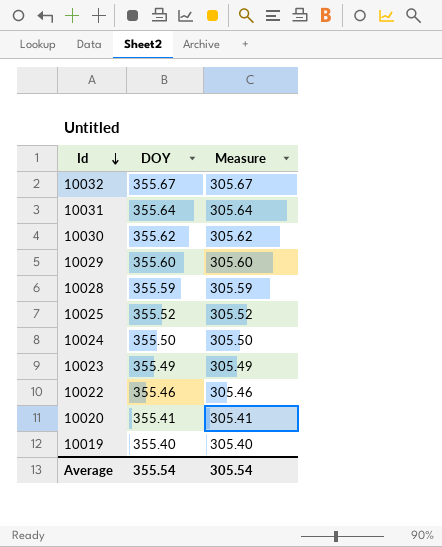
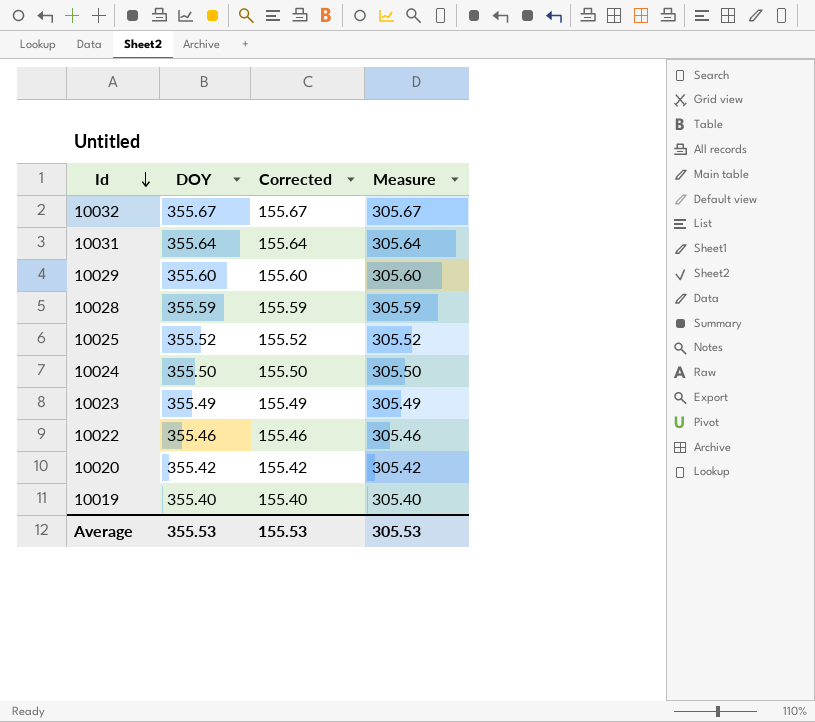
column Corrected | formula: none -> [DOY] - 200
row 10030: 355.62 | 305.62 -> none
10020 | DOY: 355.41 -> 355.42
10020 | Measure: 305.41 -> 305.42
Average | DOY: 355.54 -> 355.53
Average | Measure: 305.54 -> 305.53

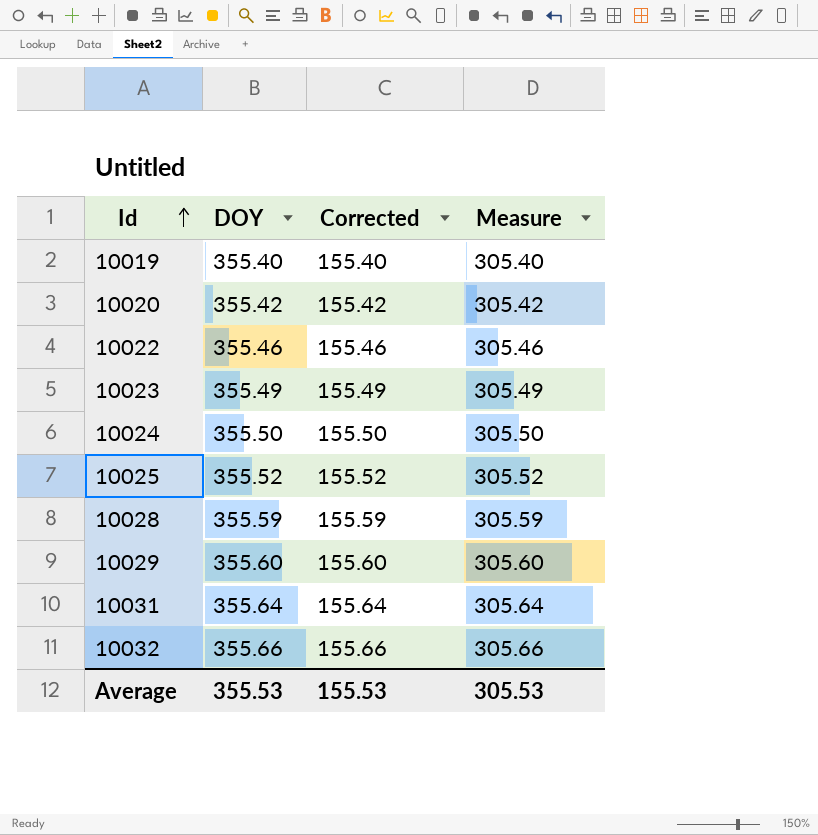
row order: Id descending -> Id ascending
10032 | DOY: 355.67 -> 355.66
10032 | Corrected: 155.67 -> 155.66
10032 | Measure: 305.67 -> 305.66

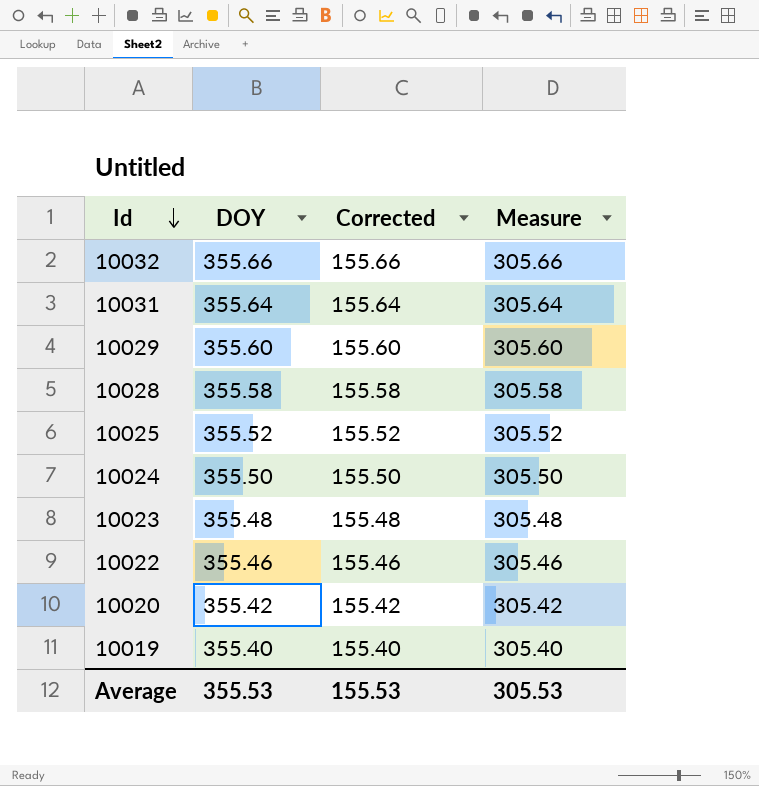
row order: Id ascending -> Id descending
10028 | DOY: 355.59 -> 355.58
10028 | Corrected: 155.59 -> 155.58
10028 | Measure: 305.59 -> 305.58
10023 | DOY: 355.49 -> 355.48
10023 | Corrected: 155.49 -> 155.48
10023 | Measure: 305.49 -> 305.48

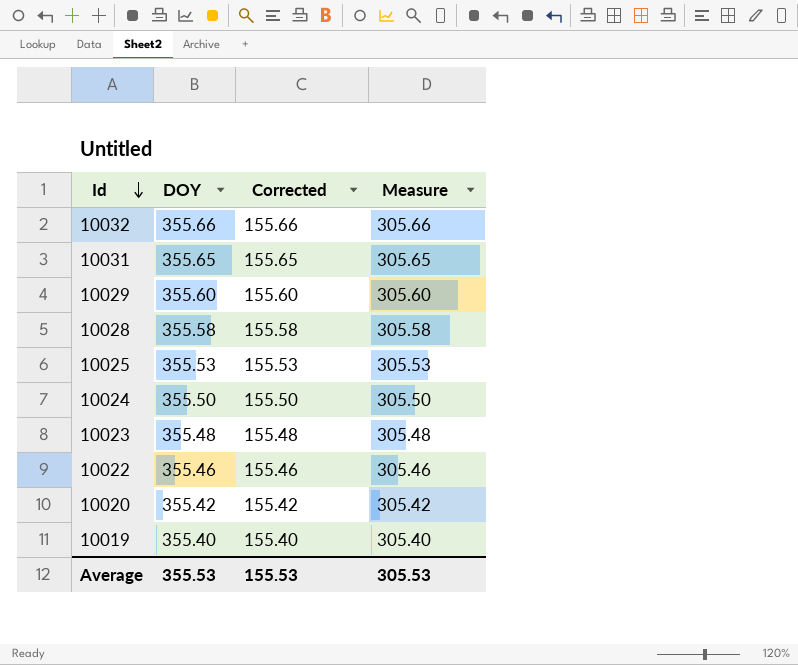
10031 | DOY: 355.64 -> 355.65
10031 | Corrected: 155.64 -> 155.65
10031 | Measure: 305.64 -> 305.65
10025 | DOY: 355.52 -> 355.53
10025 | Corrected: 155.52 -> 155.53
10025 | Measure: 305.52 -> 305.53

